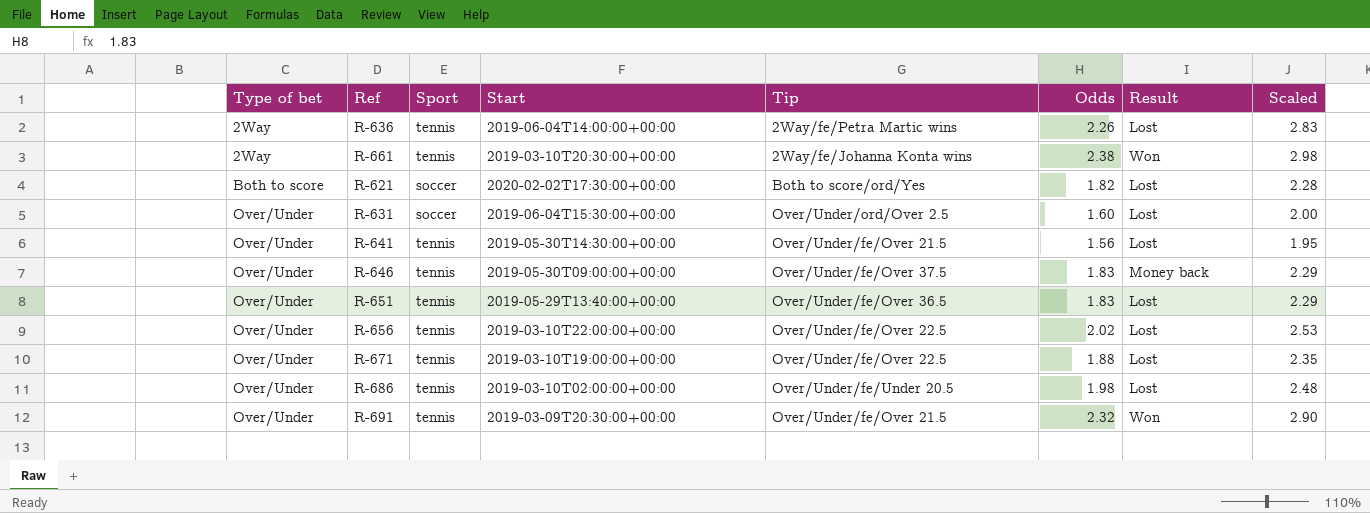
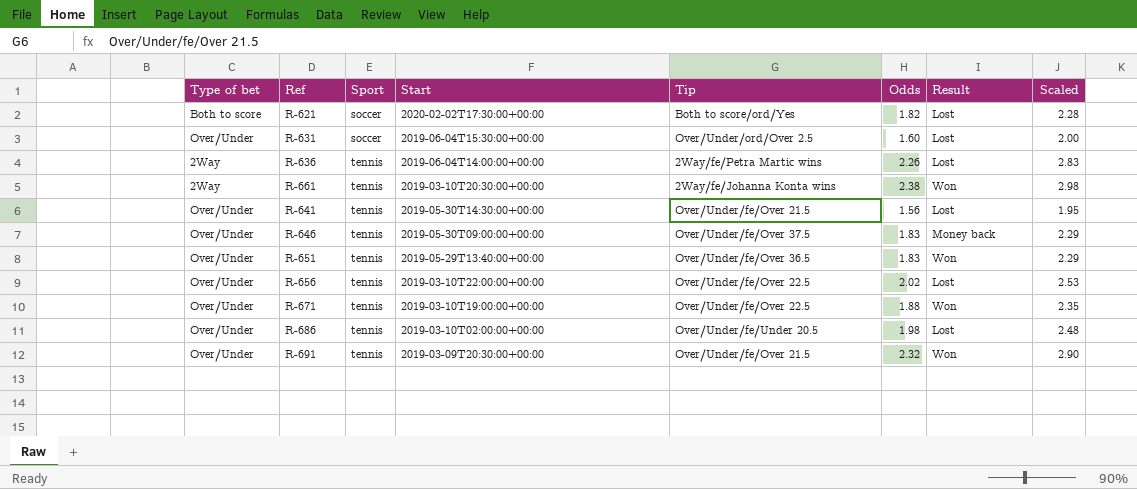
row order: Type of bet ascending -> Sport ascending
R-651 | Result: Lost -> Won
R-671 | Result: Lost -> Won

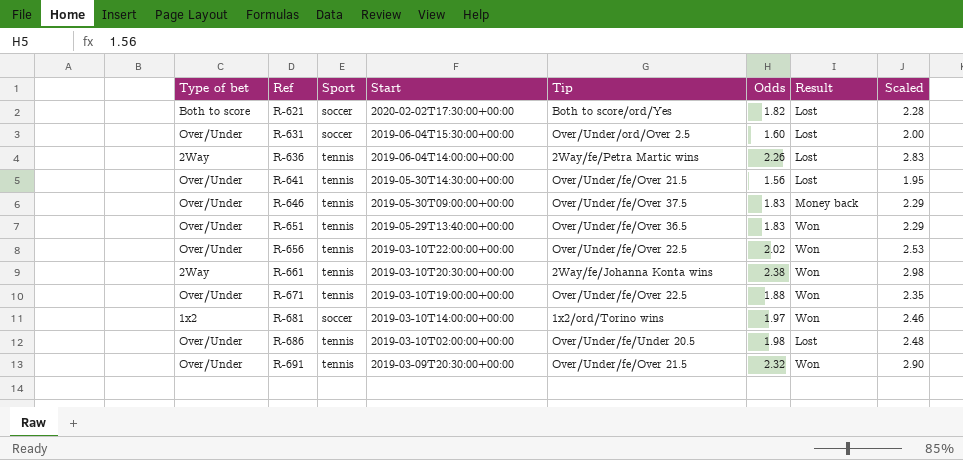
row order: Sport ascending -> Ref ascending
R-656 | Result: Lost -> Won
row R-681: none -> 1x2 | soccer | 2019-03-10T14:00:00+00:00 | 1x2/ord/Torino wins | 1.97 | Won | 2.46

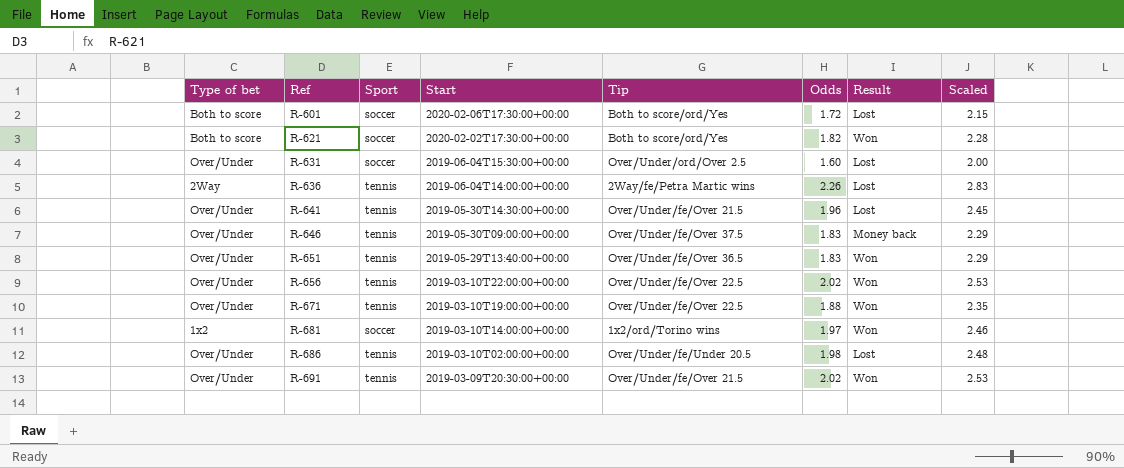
row R-661: 2Way | tennis | 2019-03-10T20:30:00+00:00 | 2Way/fe/Johanna Konta wins | 2.38 | Won | 2.98 -> none
row R-601: none -> Both to score | soccer | 2020-02-06T17:30:00+00:00 | Both to score/ord/Yes | 1.72 | Lost | 2.15
R-621 | Result: Lost -> Won
R-641 | Odds: 1.56 -> 1.96
R-641 | Scaled: 1.95 -> 2.45
R-691 | Odds: 2.32 -> 2.02
R-691 | Scaled: 2.90 -> 2.53

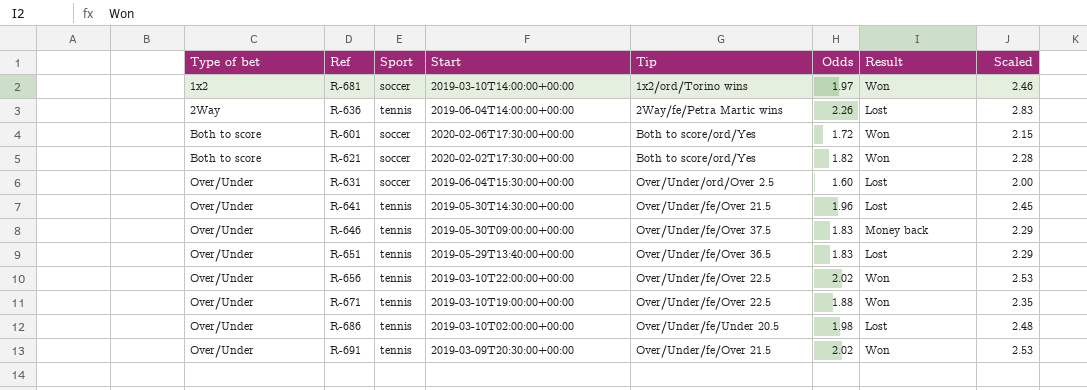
row order: Ref ascending -> Type of bet ascending
R-601 | Result: Lost -> Won
R-651 | Result: Won -> Lost

